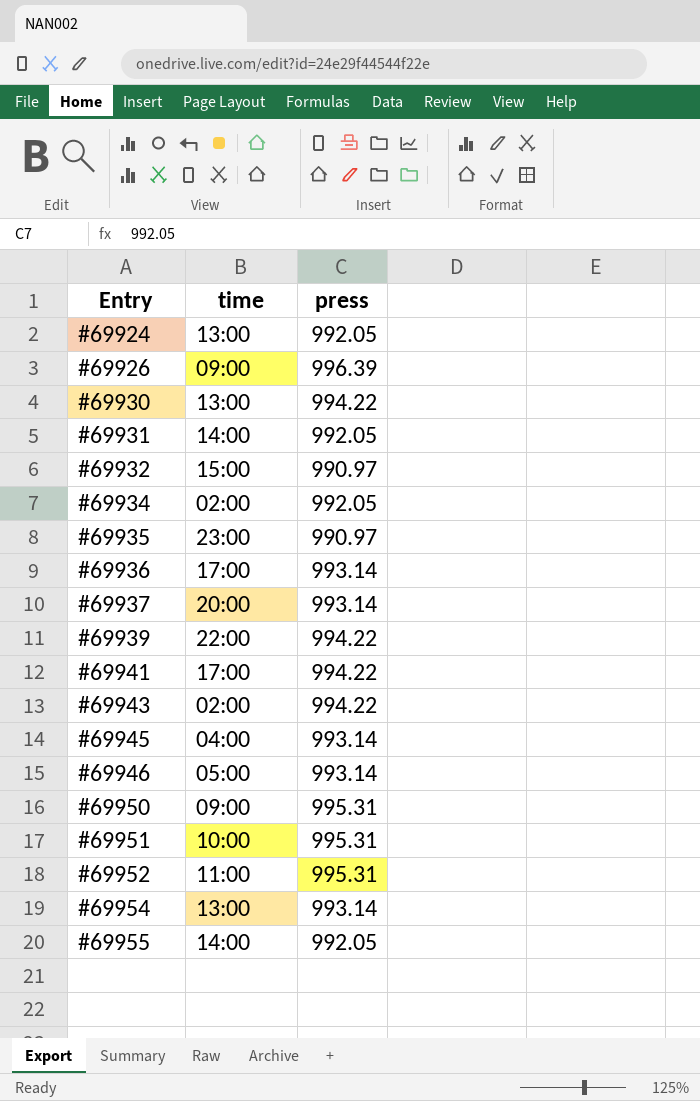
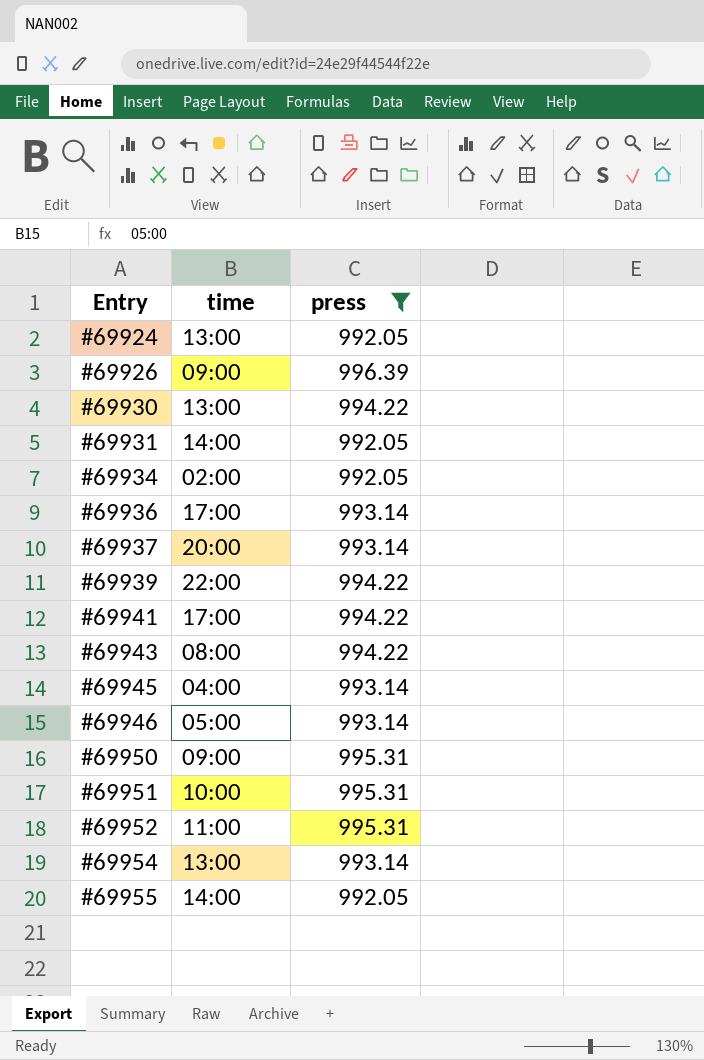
filter: none -> press != 990.97
#69943 | time: 02:00 -> 08:00

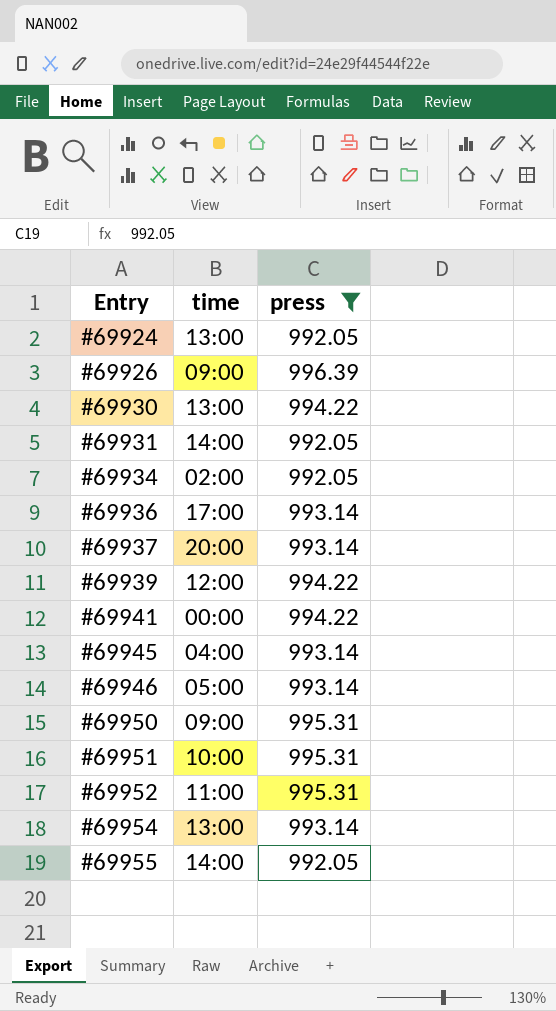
row #69943: 08:00 | 994.22 -> none
#69939 | time: 22:00 -> 12:00
#69941 | time: 17:00 -> 00:00

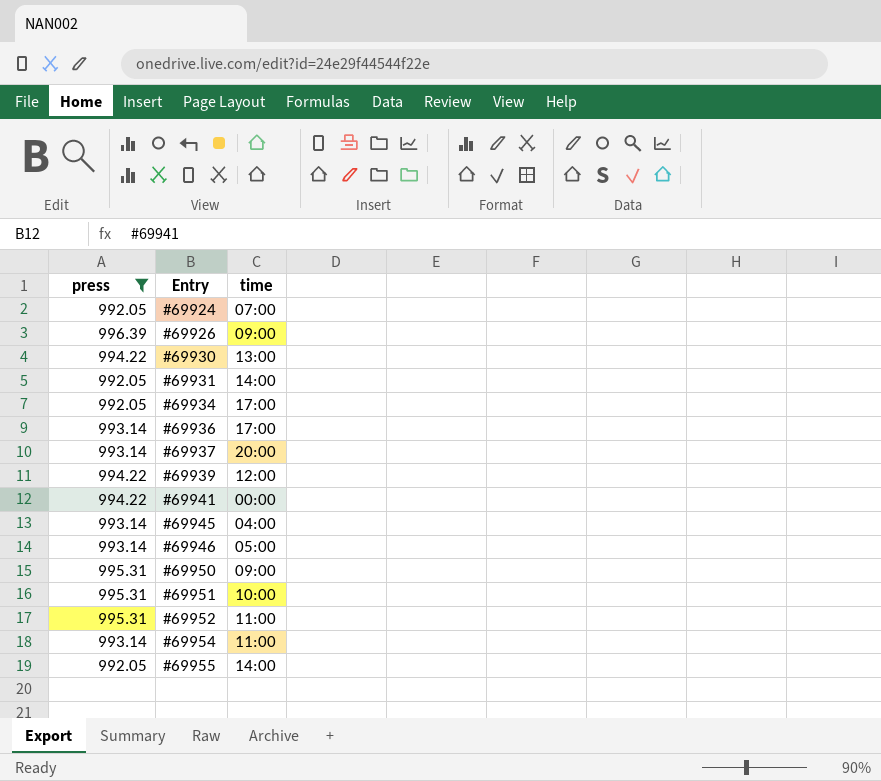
column press | position: 3 -> 1
#69924 | time: 13:00 -> 07:00
#69934 | time: 02:00 -> 17:00
#69954 | time: 13:00 -> 11:00

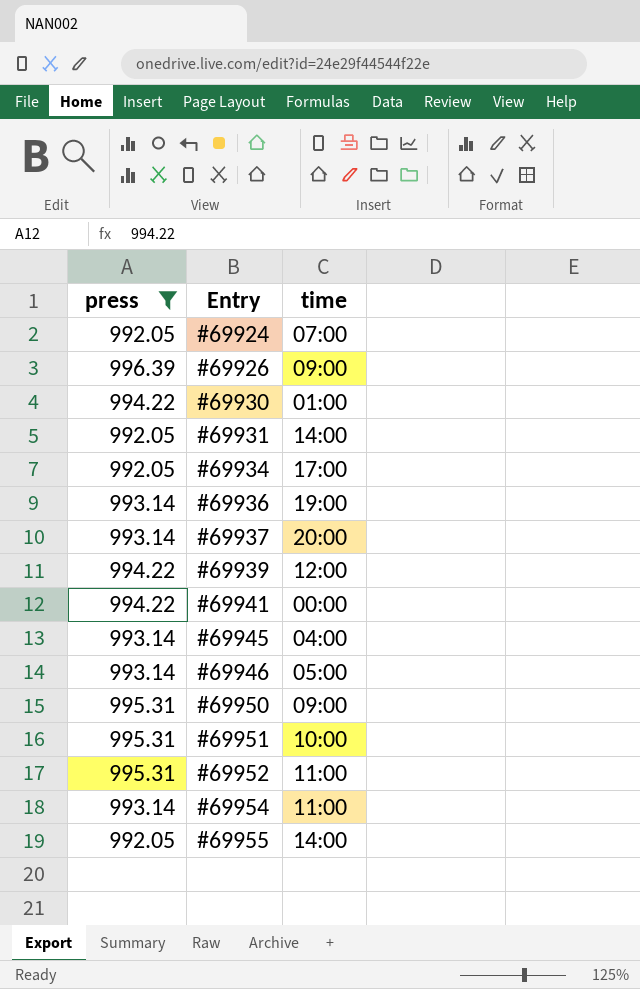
#69930 | time: 13:00 -> 01:00
#69936 | time: 17:00 -> 19:00

